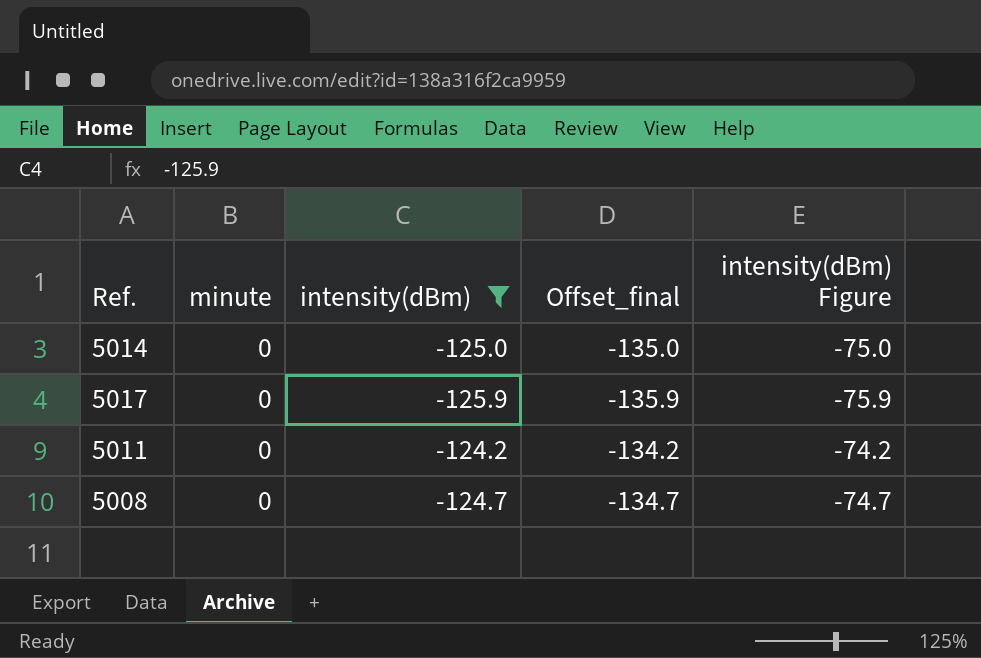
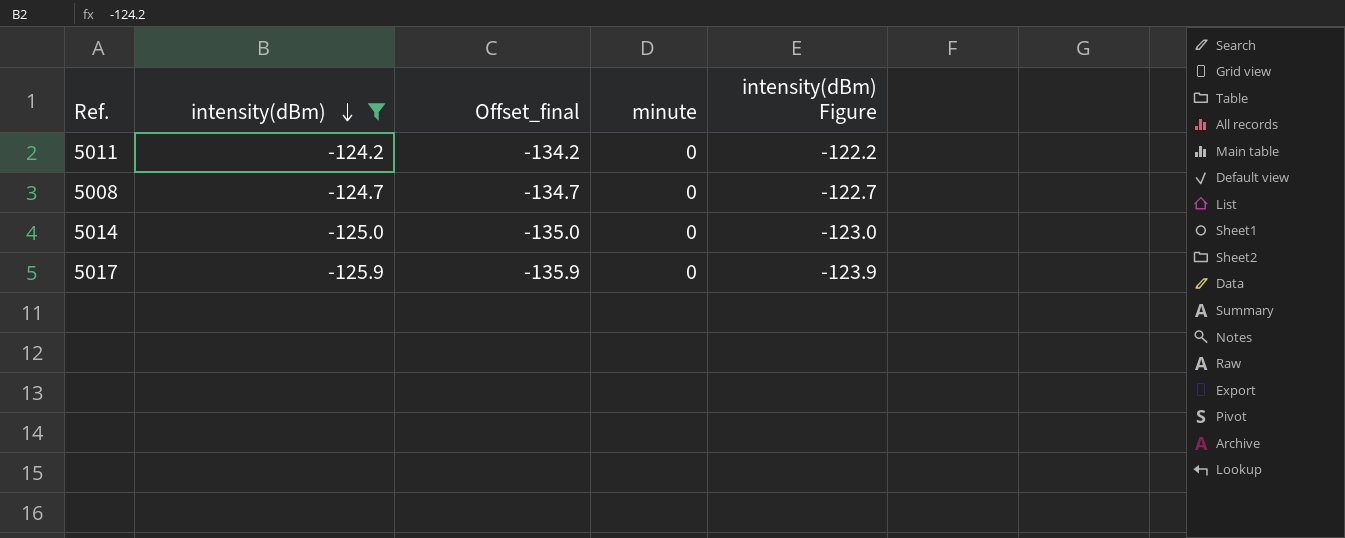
row order: none -> intensity(dBm) descending
column minute | position: 2 -> 4
column intensity(dBm) Figure | formula: [intensity(dBm)] + 50 -> [intensity(dBm)] + 2

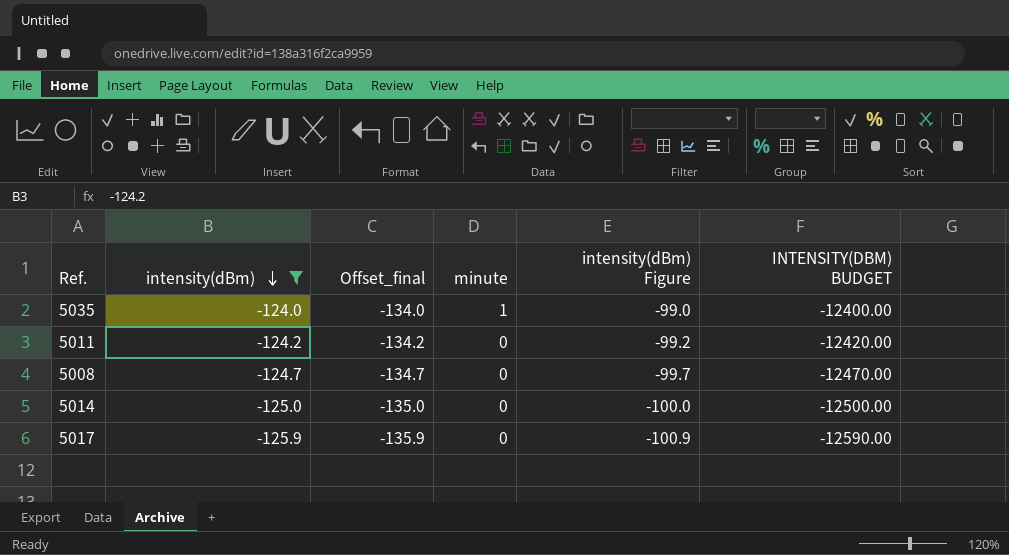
column intensity(dBm) Figure | formula: [intensity(dBm)] + 2 -> [intensity(dBm)] + 25
column INTENSITY(DBM) BUDGET | formula: none -> [intensity(dBm)] * 100
row 5035: none -> -124.0 | -134.0 | 1 | -99.0 | -12400.00

